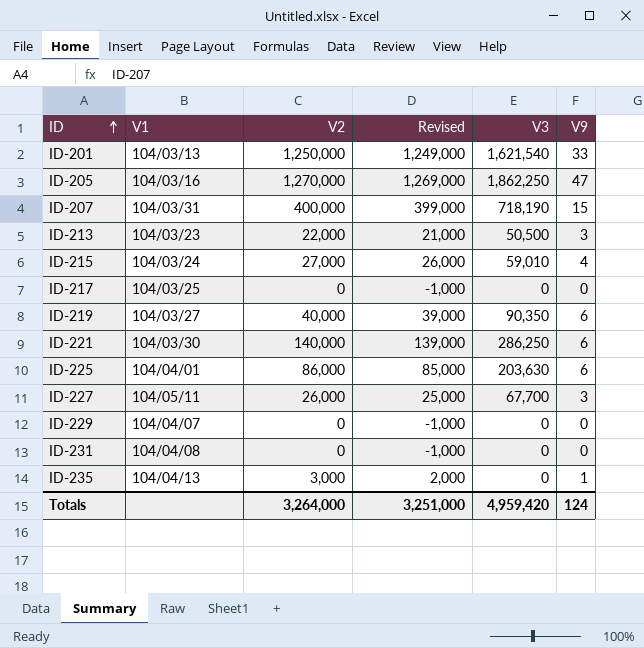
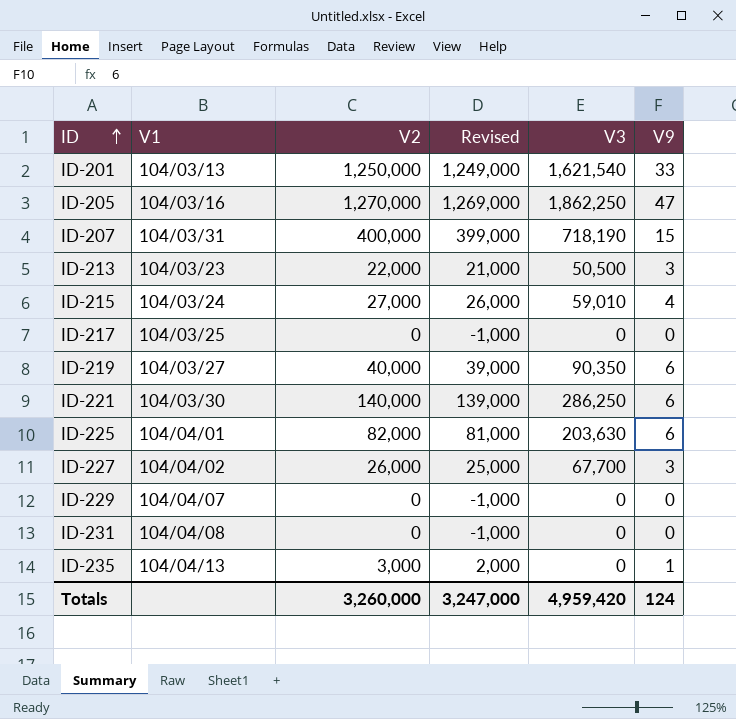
ID-225 | V2: 86,000 -> 82,000
ID-225 | Revised: 85,000 -> 81,000
ID-227 | V1: 104/05/11 -> 104/04/02
Totals | V2: 3,264,000 -> 3,260,000
Totals | Revised: 3,251,000 -> 3,247,000

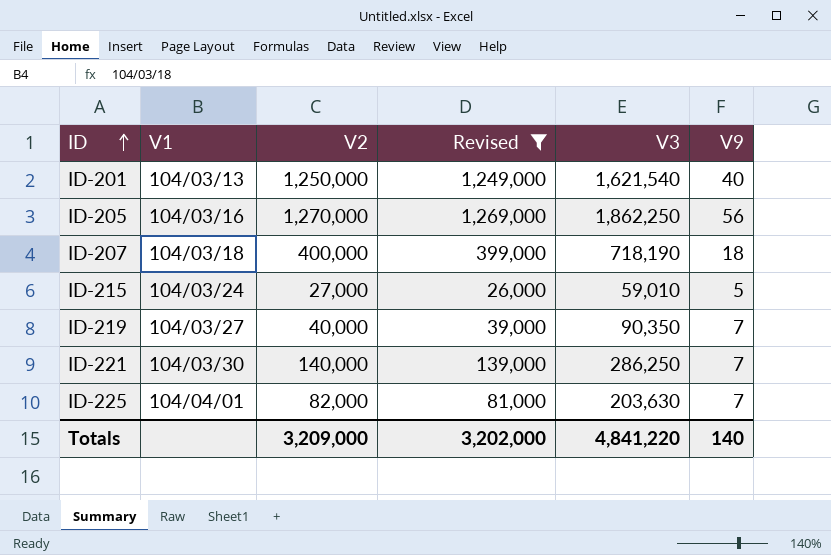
filter: none -> Revised >= 26,000
ID-201 | V9: 33 -> 40
ID-205 | V9: 47 -> 56
ID-207 | V1: 104/03/31 -> 104/03/18
ID-207 | V9: 15 -> 18
ID-215 | V9: 4 -> 5
ID-219 | V9: 6 -> 7
ID-221 | V9: 6 -> 7
ID-225 | V9: 6 -> 7
Totals | V2: 3,260,000 -> 3,209,000
Totals | Revised: 3,247,000 -> 3,202,000
Totals | V3: 4,959,420 -> 4,841,220
Totals | V9: 124 -> 140

